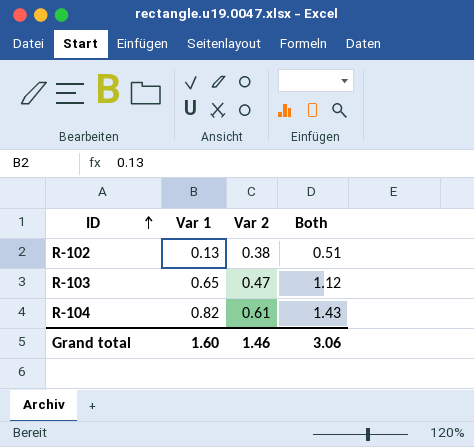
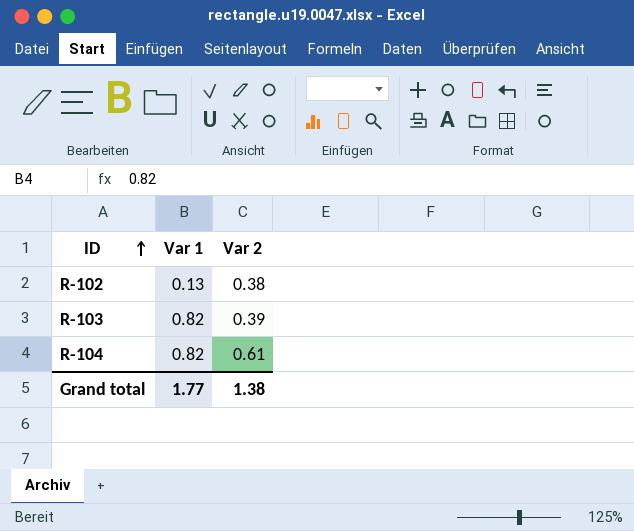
column Both | formula: [Var 1] + [Var 2] -> none
R-103 | Var 1: 0.65 -> 0.82
R-103 | Var 2: 0.47 -> 0.39
Grand total | Var 1: 1.60 -> 1.77
Grand total | Var 2: 1.46 -> 1.38

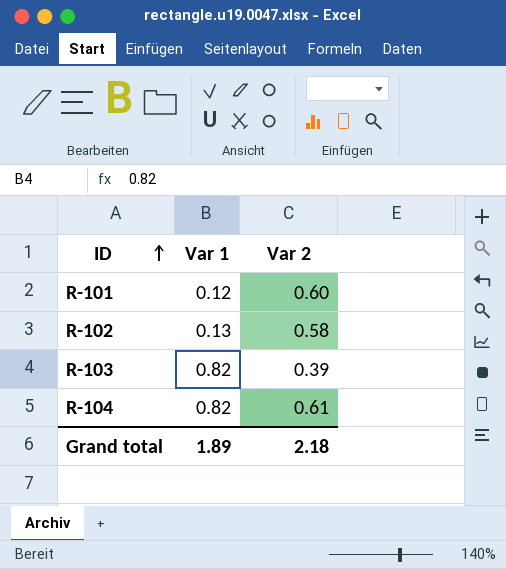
row R-101: none -> 0.12 | 0.60
R-102 | Var 2: 0.38 -> 0.58
Grand total | Var 1: 1.77 -> 1.89
Grand total | Var 2: 1.38 -> 2.18

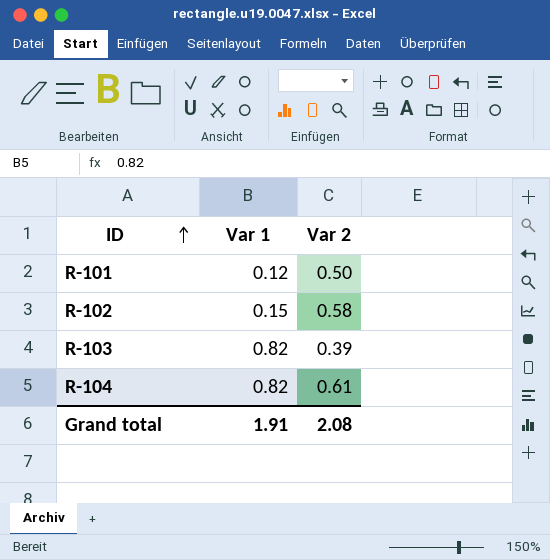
R-101 | Var 2: 0.60 -> 0.50
R-102 | Var 1: 0.13 -> 0.15
Grand total | Var 1: 1.89 -> 1.91
Grand total | Var 2: 2.18 -> 2.08

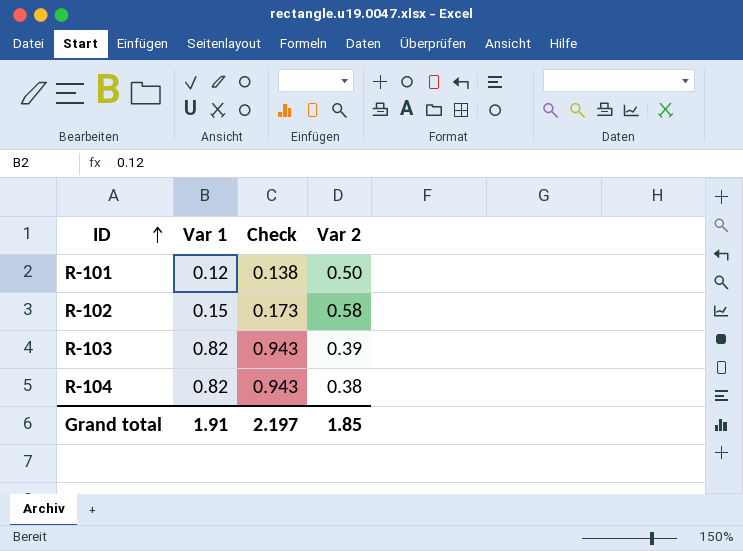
column Check | formula: none -> [Var 1] * 1.15
R-104 | Var 2: 0.61 -> 0.38
Grand total | Var 2: 2.08 -> 1.85

